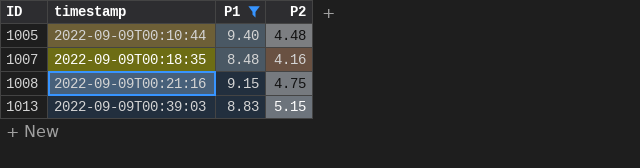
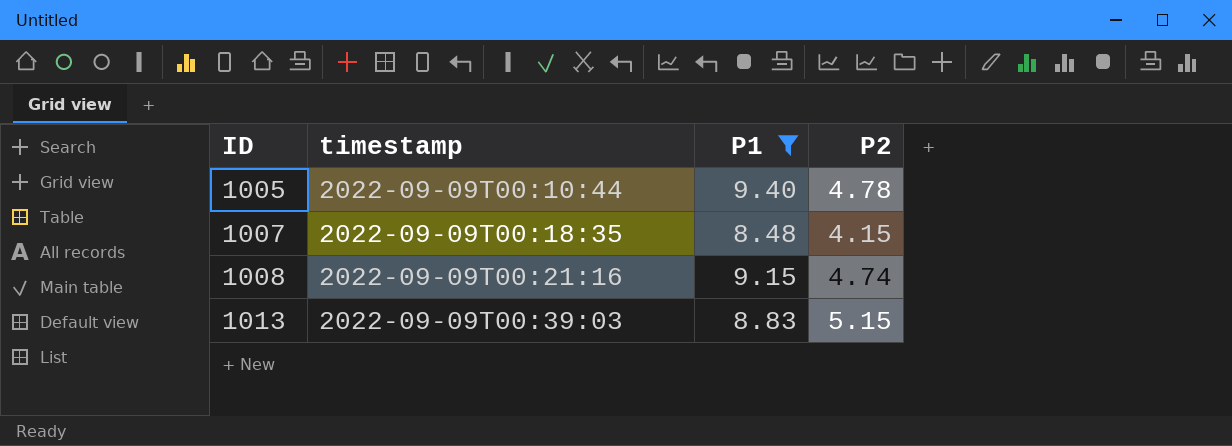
1005 | P2: 4.48 -> 4.78
1007 | P2: 4.16 -> 4.15
1008 | P2: 4.75 -> 4.74

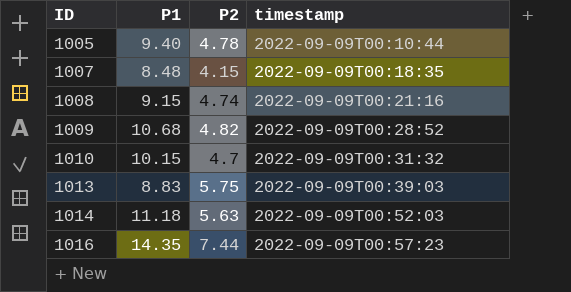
filter: P1 <= 9.40 -> none
column timestamp | position: 2 -> 4
1013 | P2: 5.15 -> 5.75

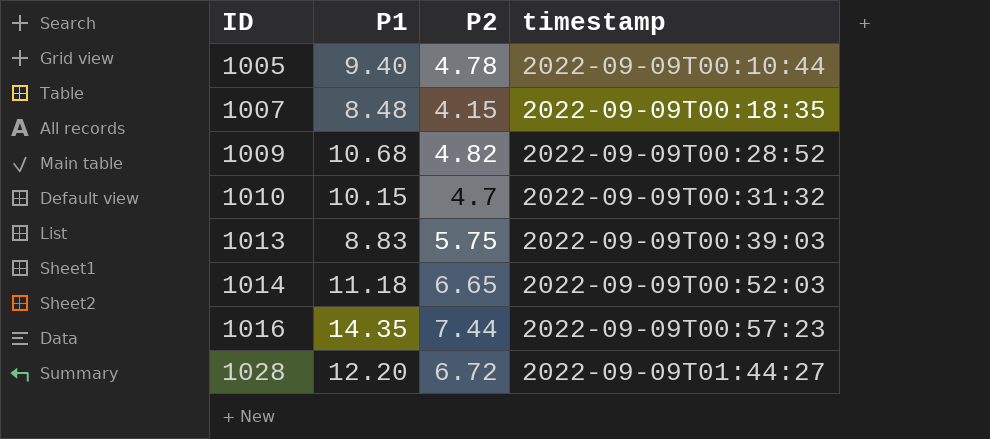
row 1008: 9.15 | 4.74 | 2022-09-09T00:21:16 -> none
1014 | P2: 5.63 -> 6.65
row 1028: none -> 12.20 | 6.72 | 2022-09-09T01:44:27

